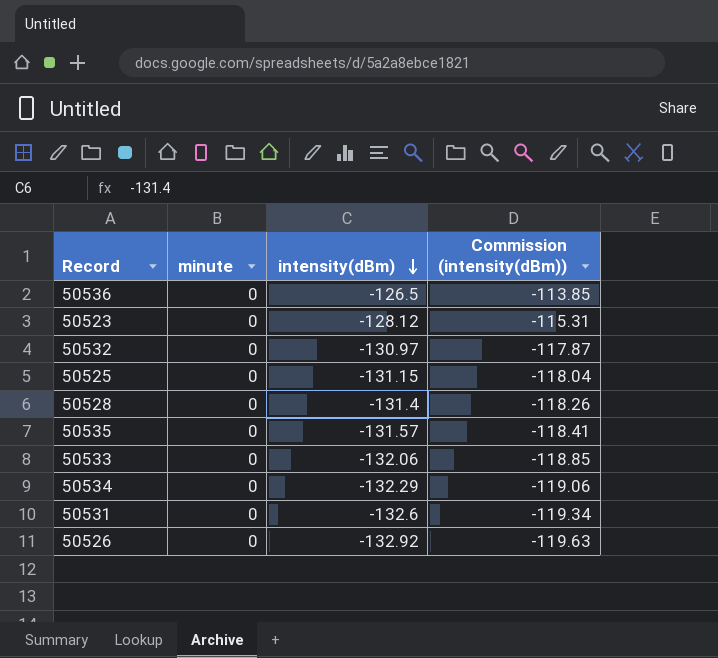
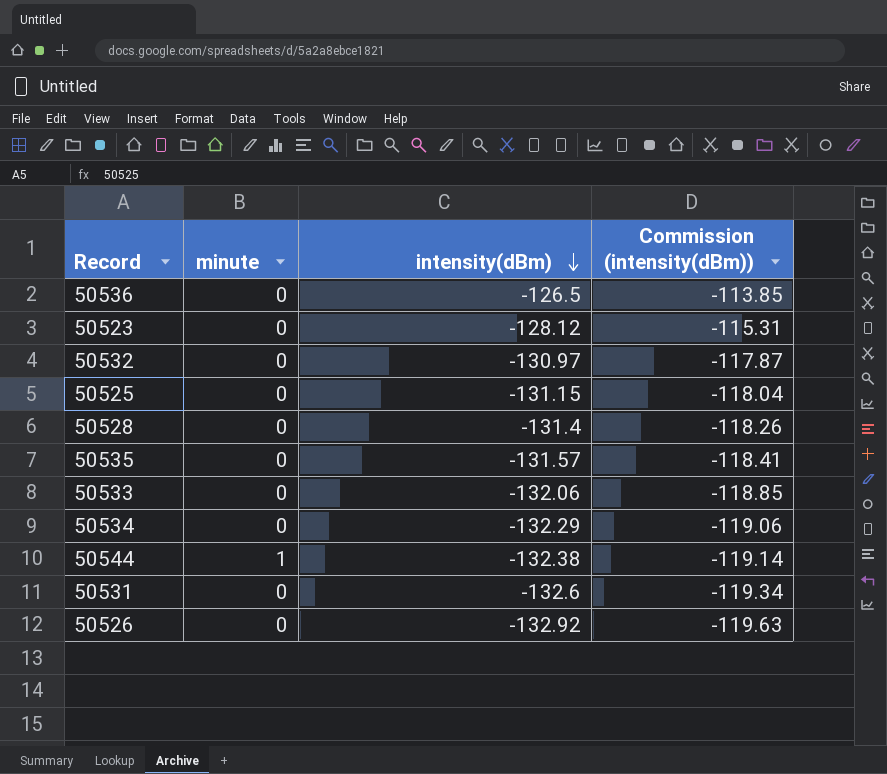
row 50544: none -> 1 | -132.38 | -119.14

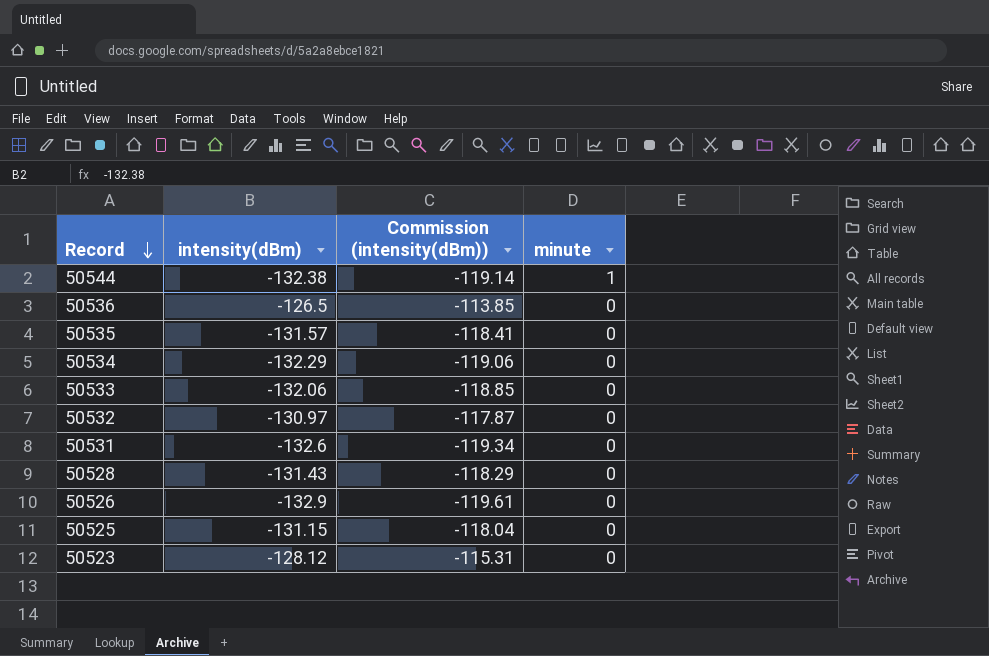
row order: intensity(dBm) descending -> Record descending
column minute | position: 2 -> 4
50528 | intensity(dBm): -131.4 -> -131.43
50528 | Commission (intensity(dBm)): -118.26 -> -118.29
50526 | intensity(dBm): -132.92 -> -132.9
50526 | Commission (intensity(dBm)): -119.63 -> -119.61

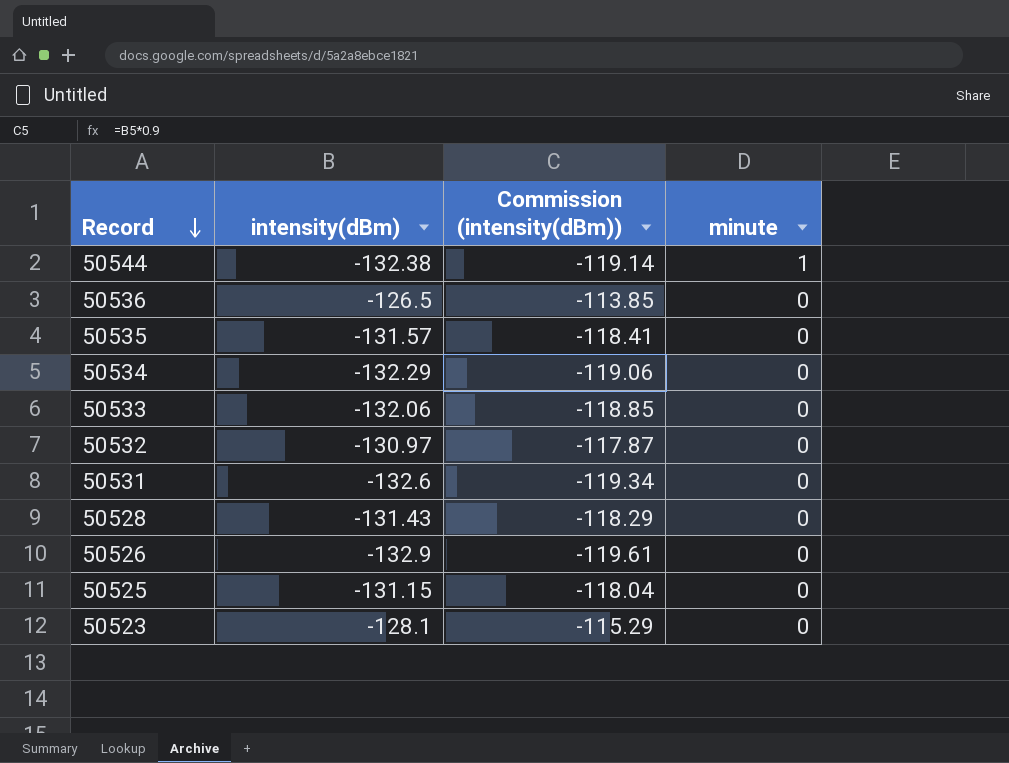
50523 | intensity(dBm): -128.12 -> -128.1
50523 | Commission (intensity(dBm)): -115.31 -> -115.29

